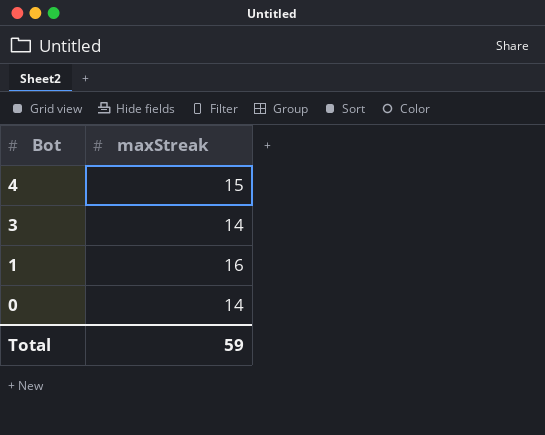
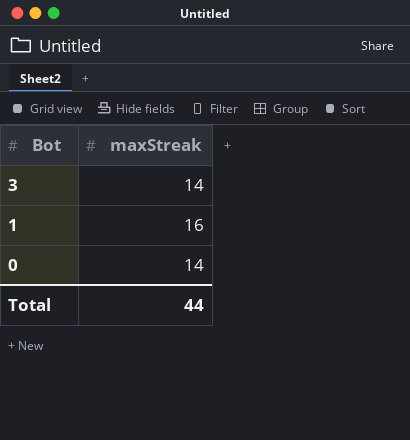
row 4: 15 -> none
Total | maxStreak: 59 -> 44

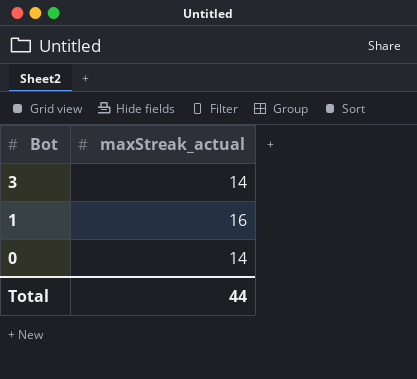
column name: maxStreak -> maxStreak_actual

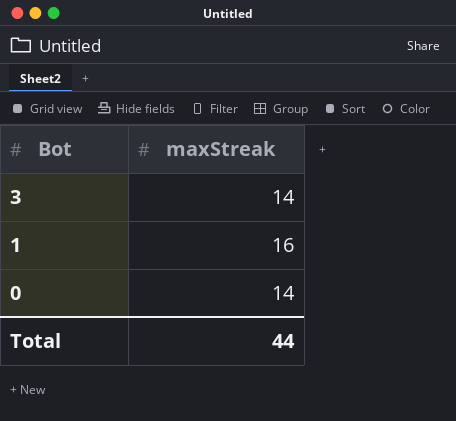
column name: maxStreak_actual -> maxStreak

